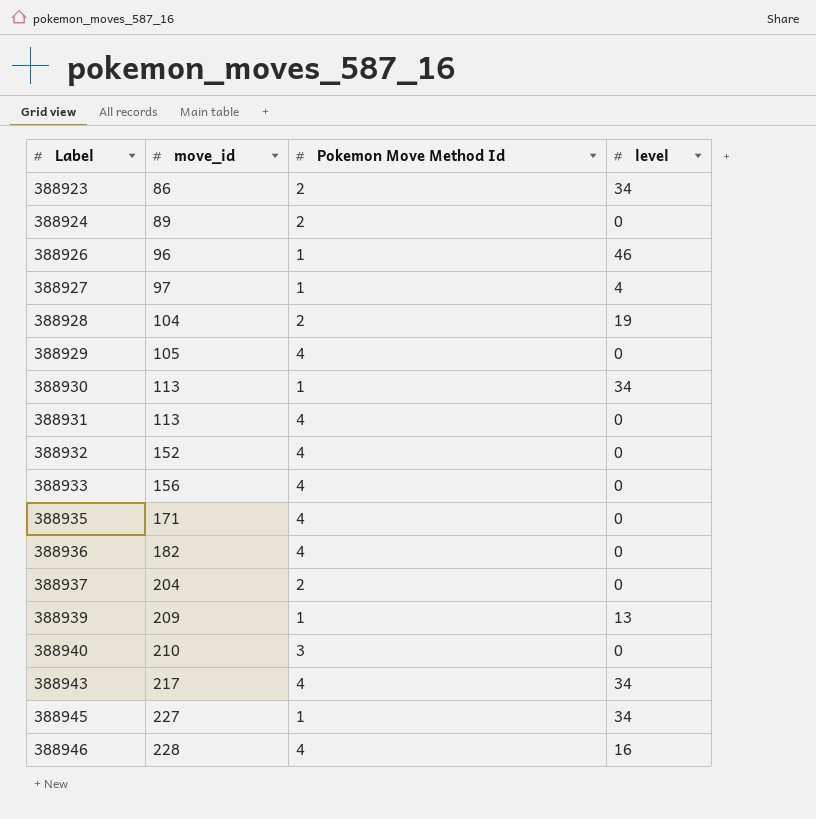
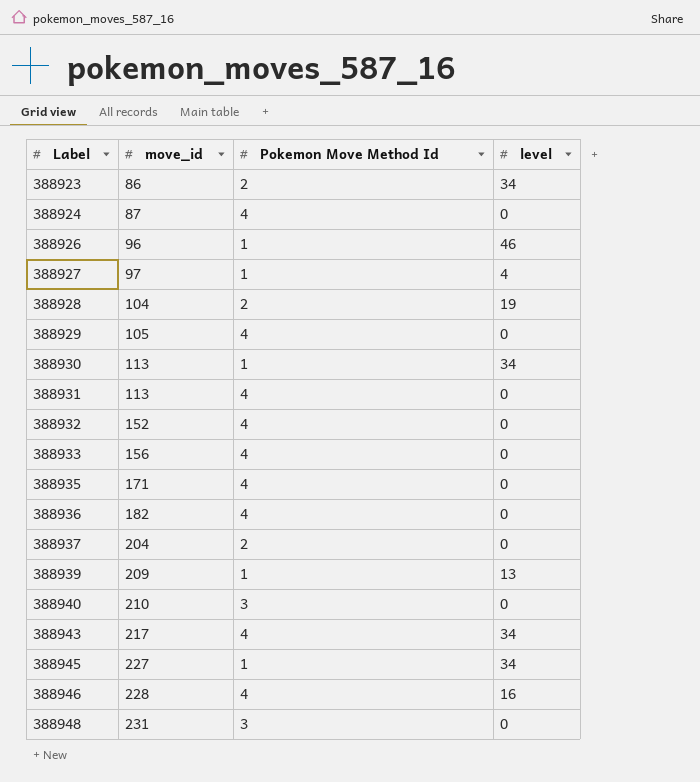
388924 | move_id: 89 -> 87
388924 | Pokemon Move Method Id: 2 -> 4
row 388948: none -> 231 | 3 | 0

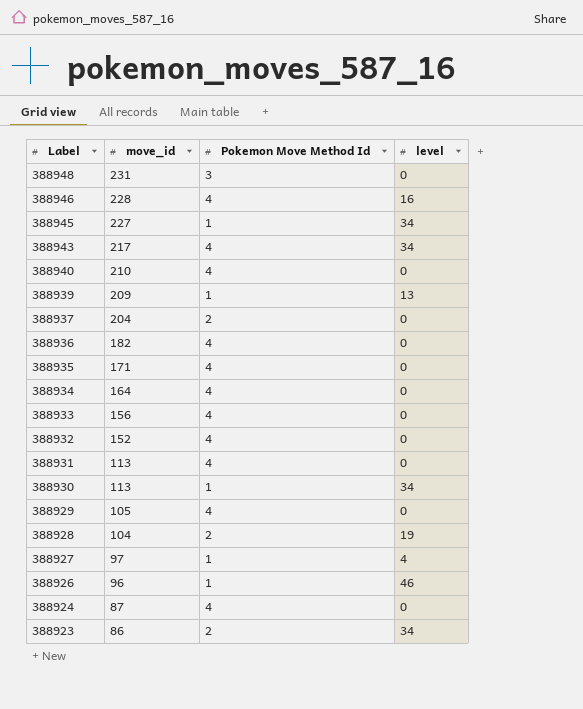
row order: Label ascending -> Label descending
388940 | Pokemon Move Method Id: 3 -> 4
row 388934: none -> 164 | 4 | 0

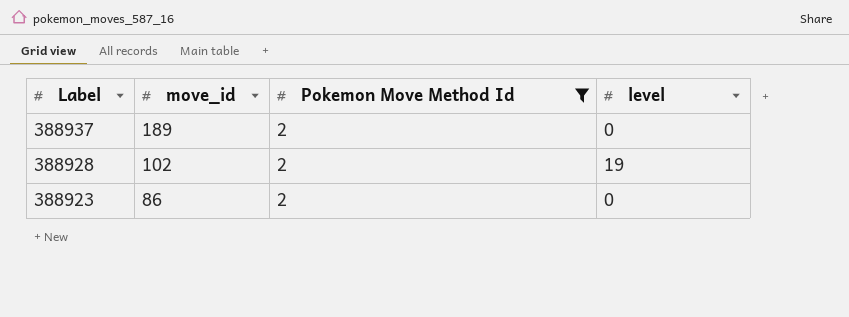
filter: none -> Pokemon Move Method Id = 2
388937 | move_id: 204 -> 189
388928 | move_id: 104 -> 102
388923 | level: 34 -> 0

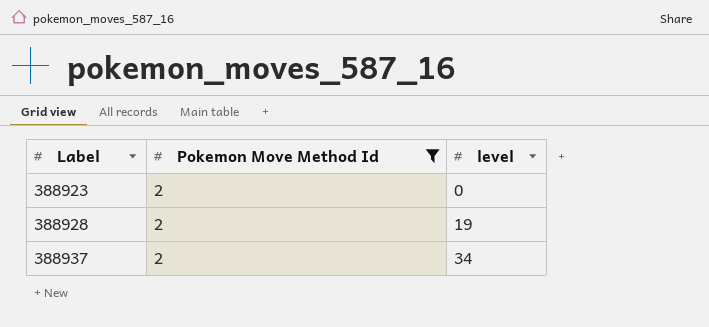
row order: Label descending -> Label ascending
column move_id | position: 2 -> none
388937 | level: 0 -> 34

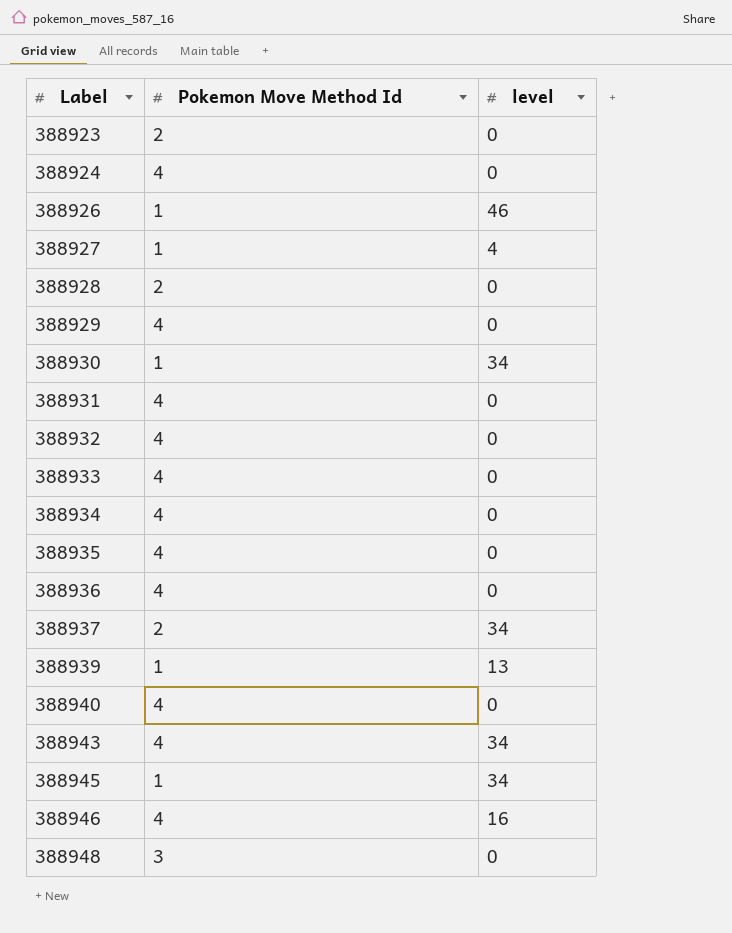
filter: Pokemon Move Method Id = 2 -> none
388928 | level: 19 -> 0

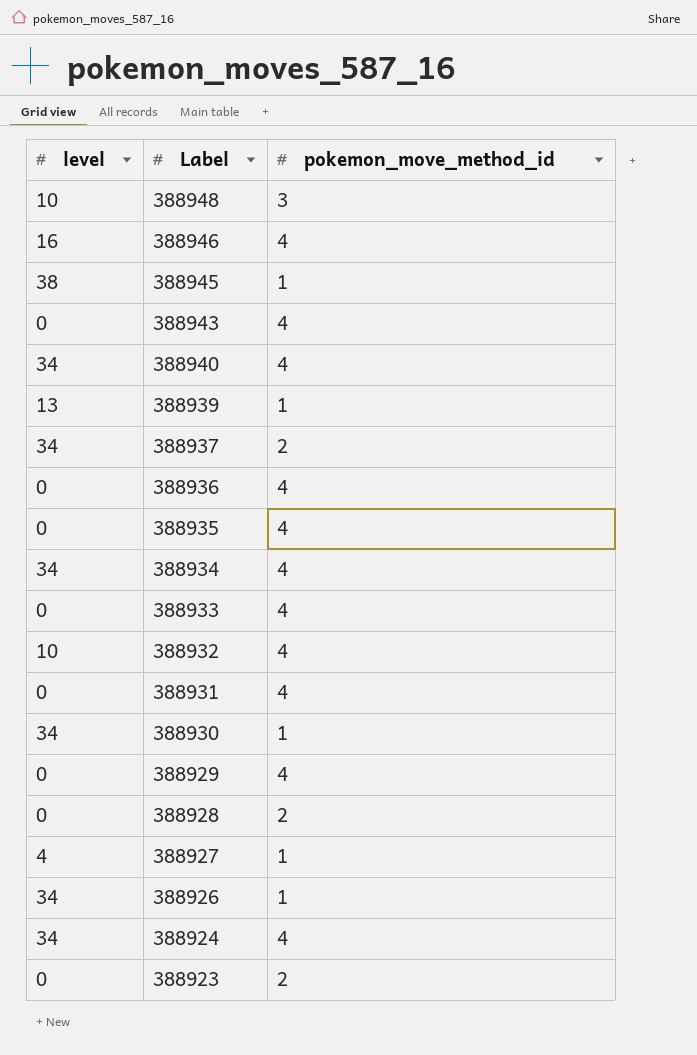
row order: Label ascending -> Label descending
column level | position: 3 -> 1
column name: Pokemon Move Method Id -> pokemon_move_method_id
388948 | level: 0 -> 10
388945 | level: 34 -> 38
388943 | level: 34 -> 0
388940 | level: 0 -> 34
388934 | level: 0 -> 34
388932 | level: 0 -> 10
388926 | level: 46 -> 34
388924 | level: 0 -> 34

